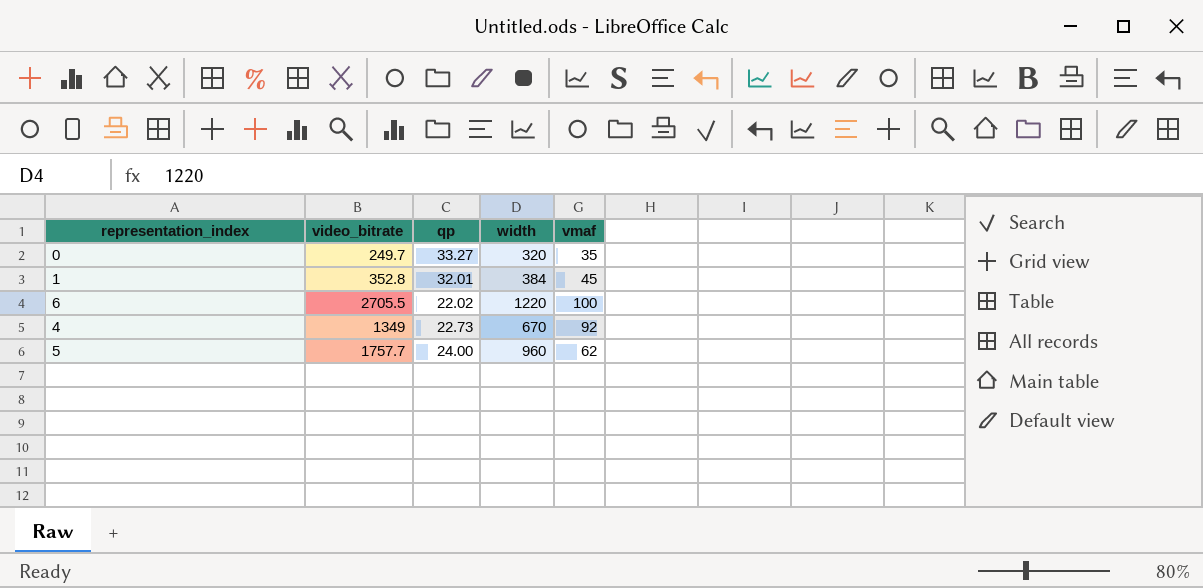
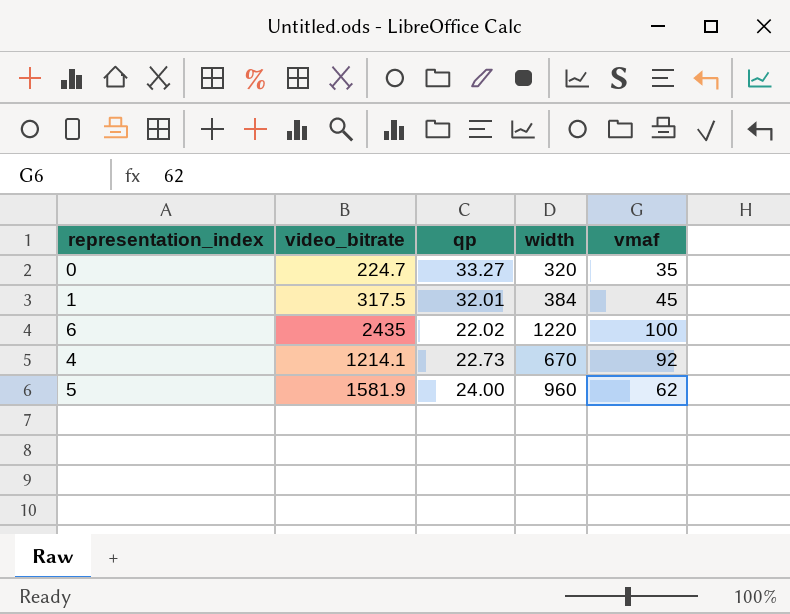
0 | video_bitrate: 249.7 -> 224.7
1 | video_bitrate: 352.8 -> 317.5
6 | video_bitrate: 2705.5 -> 2435
4 | video_bitrate: 1349 -> 1214.1
5 | video_bitrate: 1757.7 -> 1581.9

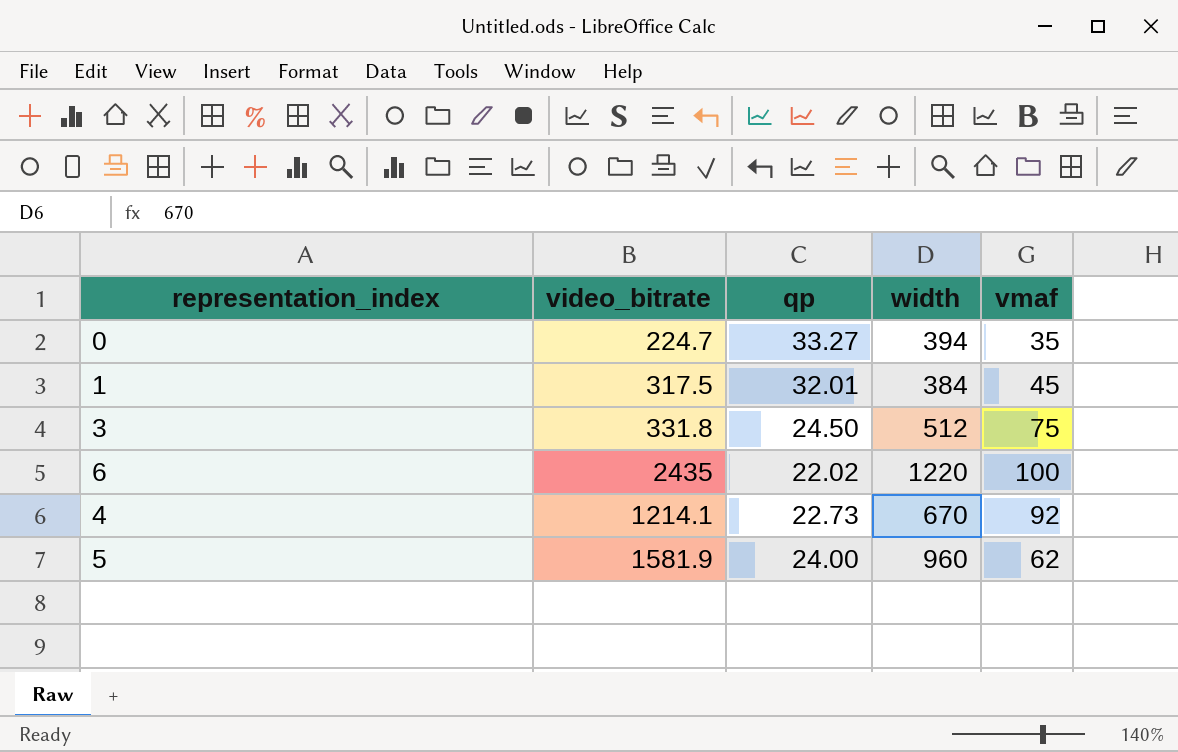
0 | width: 320 -> 394
row 3: none -> 331.8 | 24.50 | 512 | 75

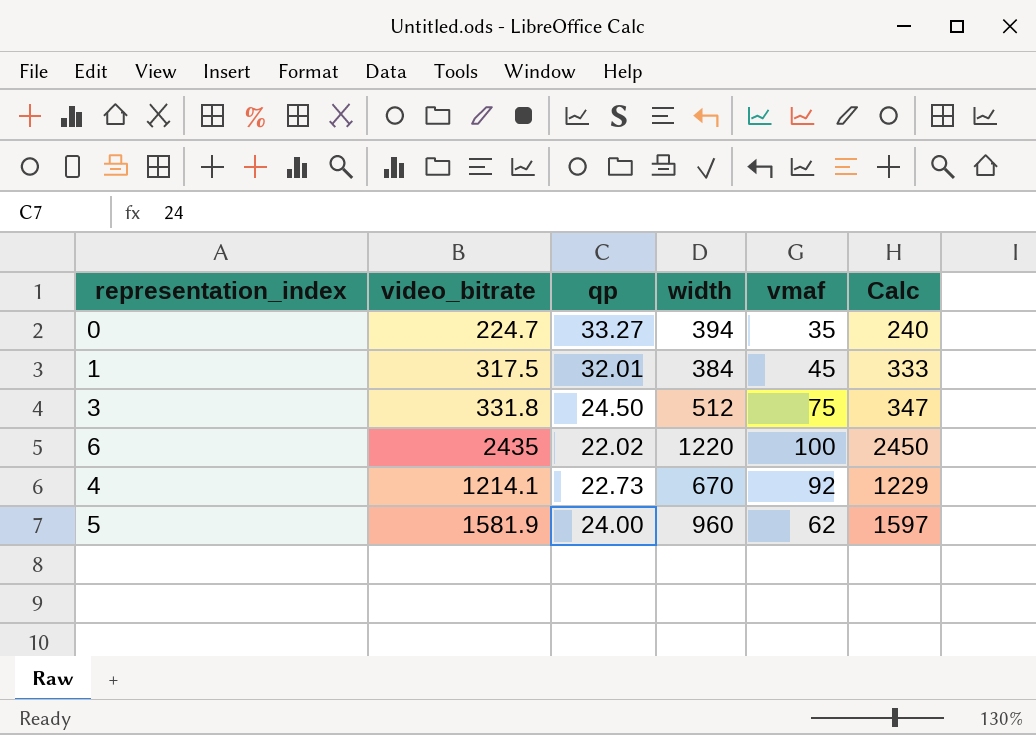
column Calc | formula: none -> [video_bitrate] + 15

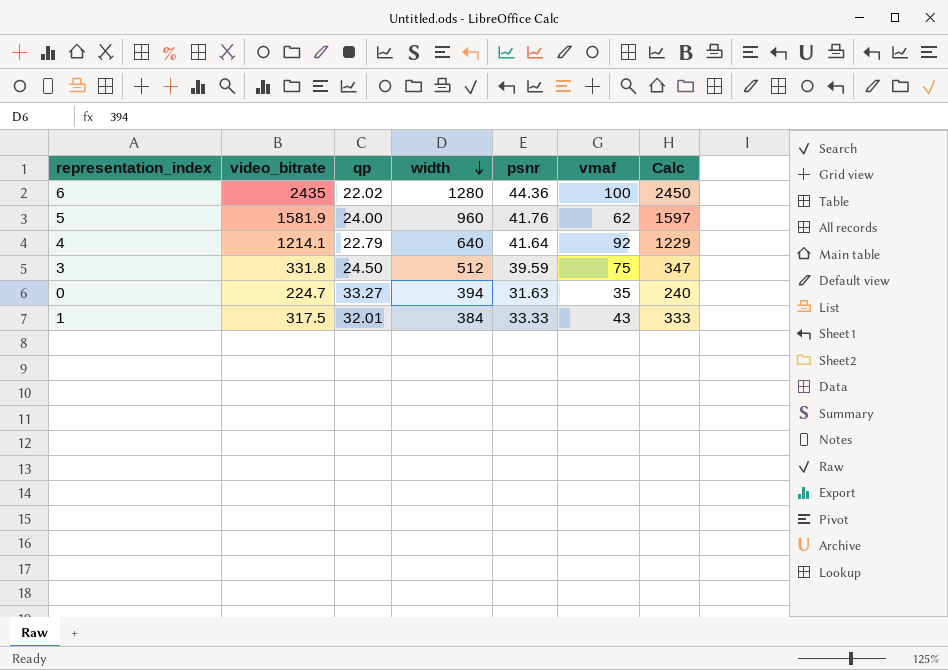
row order: none -> width descending
column psnr | position: none -> 5
6 | width: 1220 -> 1280
4 | qp: 22.73 -> 22.79
4 | width: 670 -> 640
1 | vmaf: 45 -> 43

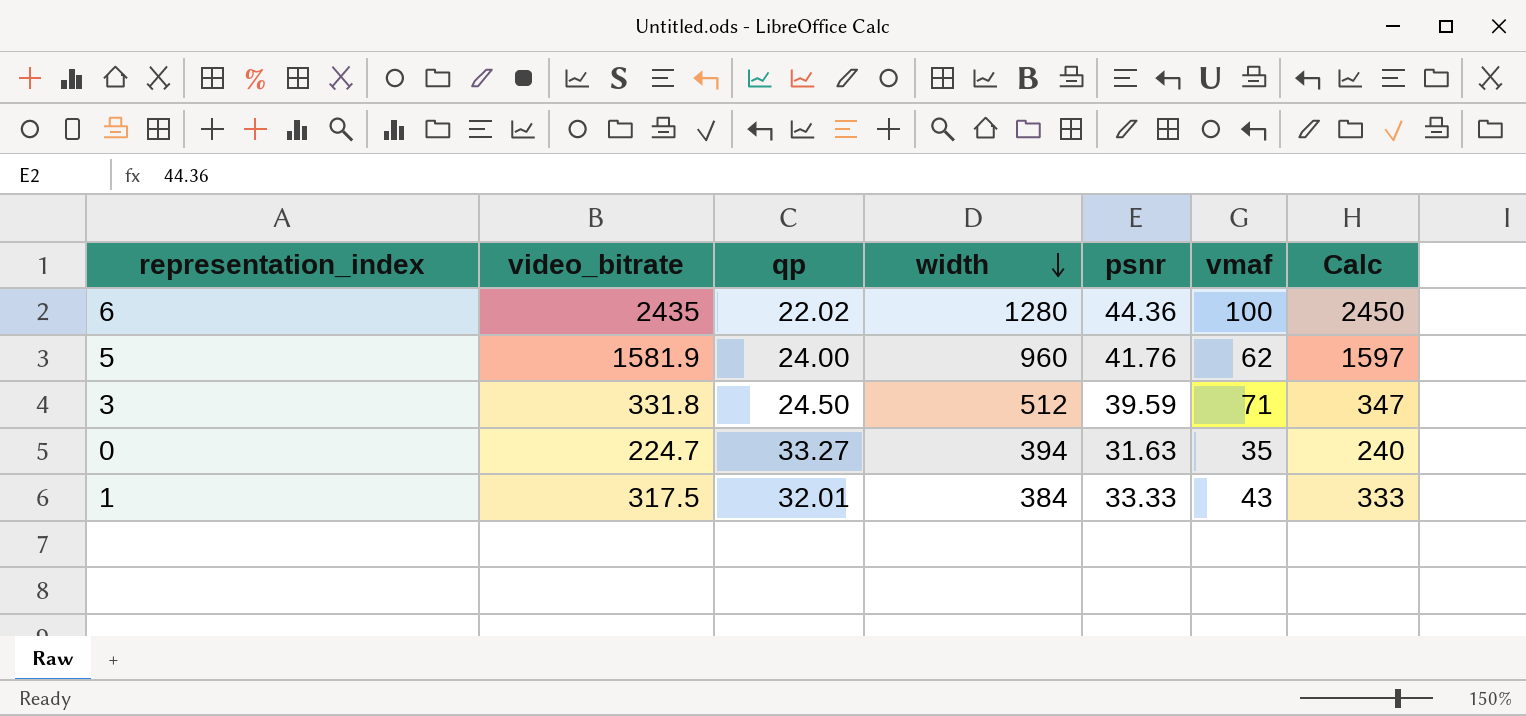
row 4: 1214.1 | 22.79 | 640 | 41.64 | 92 | 1229 -> none
3 | vmaf: 75 -> 71

